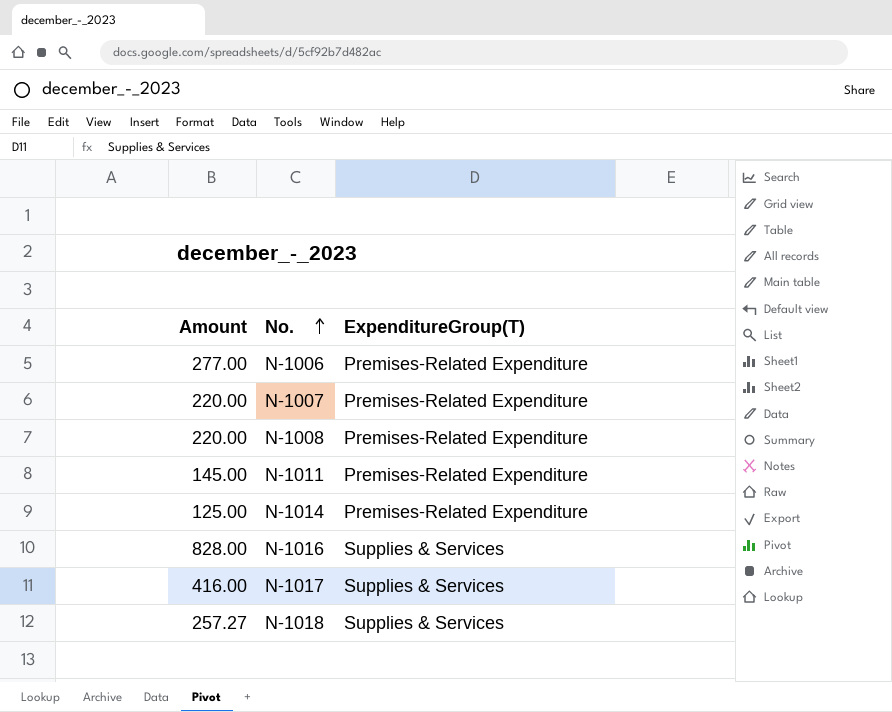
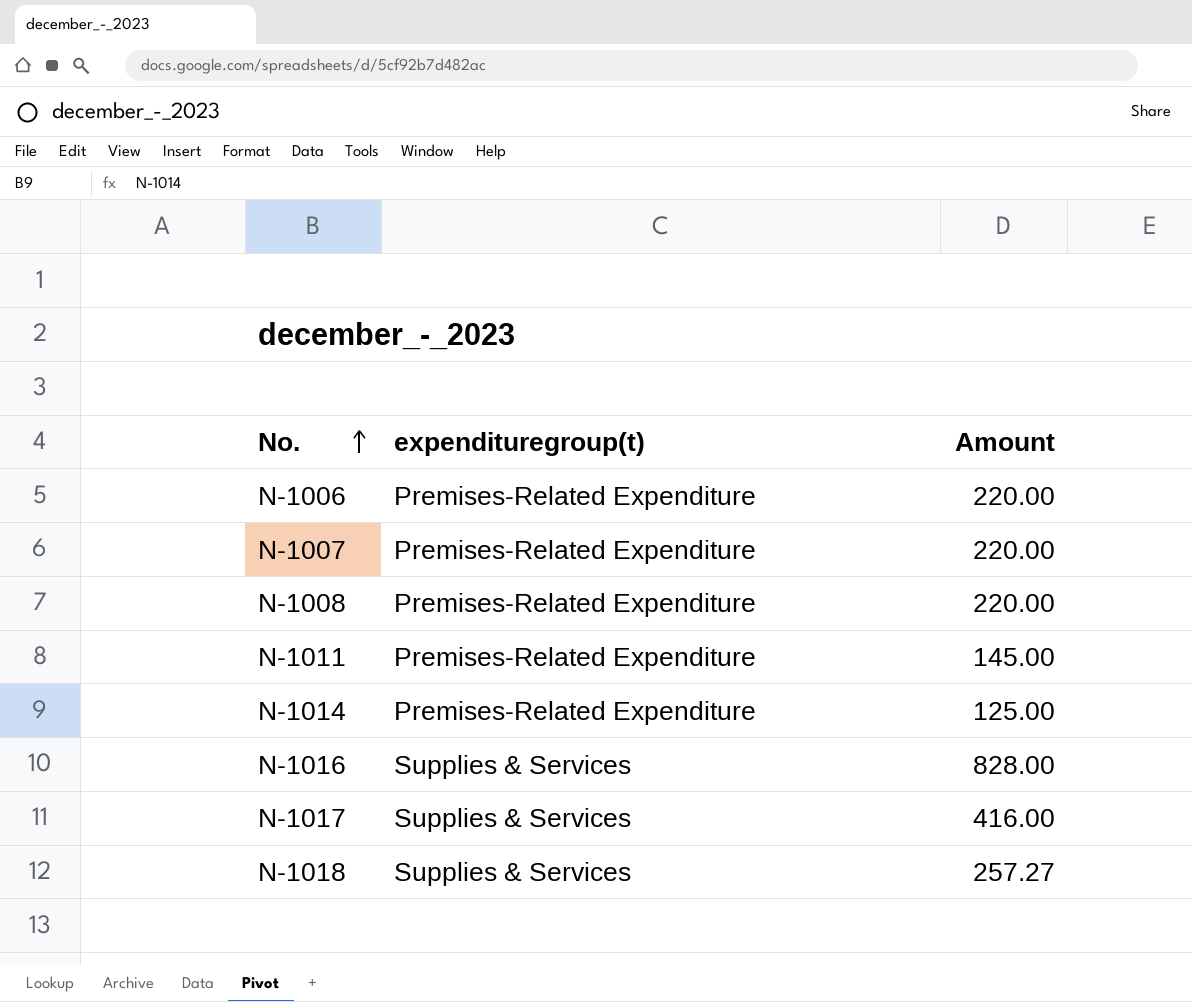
column name: ExpenditureGroup(T) -> expendituregroup(t)
column Amount | position: 1 -> 3
N-1006 | Amount: 277.00 -> 220.00

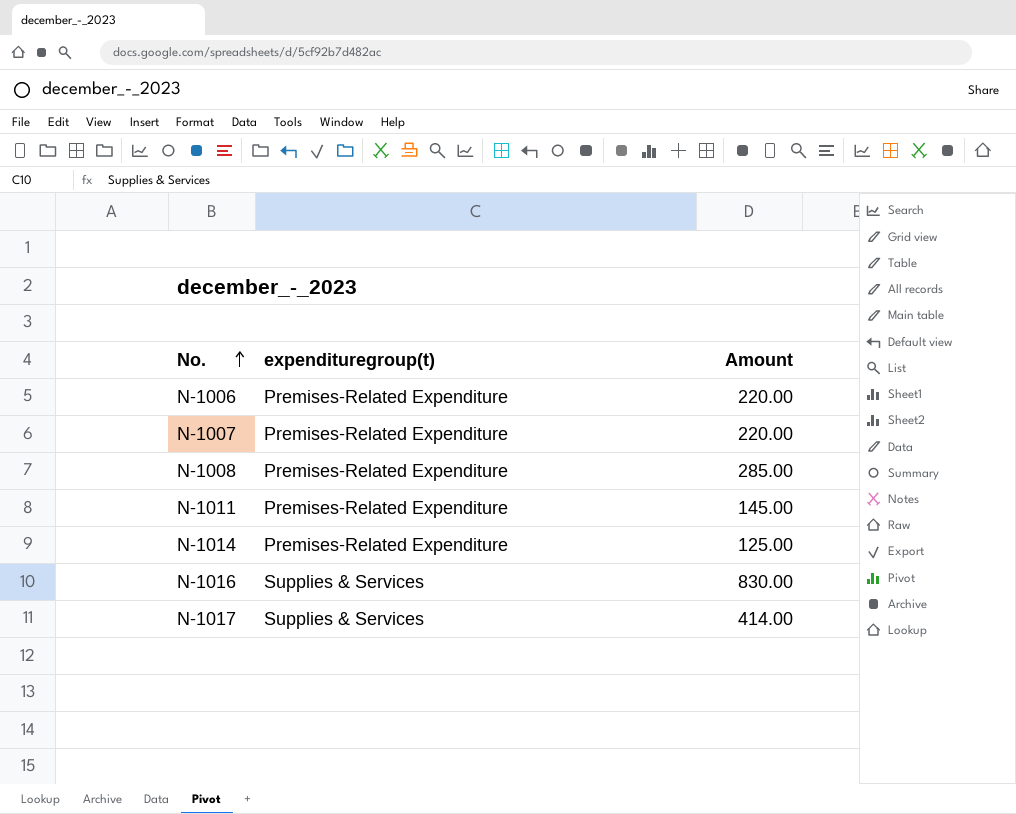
row N-1018: Supplies & Services | 257.27 -> none
N-1008 | Amount: 220.00 -> 285.00
N-1016 | Amount: 828.00 -> 830.00
N-1017 | Amount: 416.00 -> 414.00

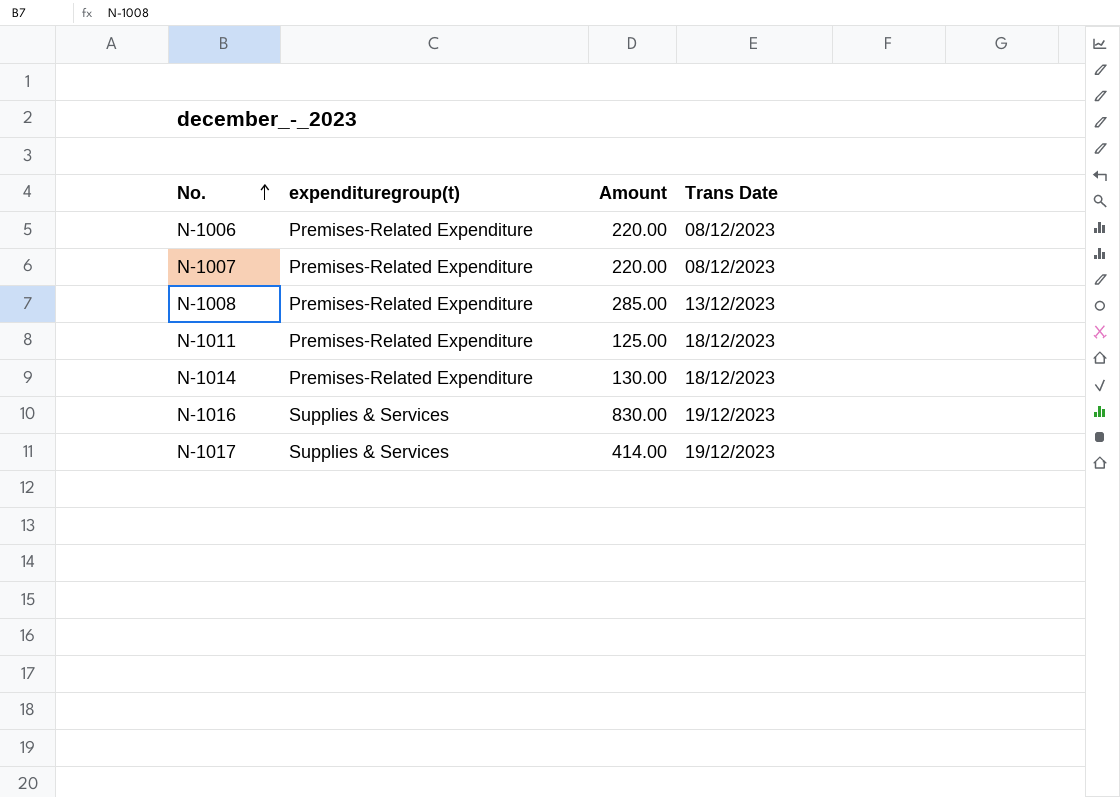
column Trans Date | position: none -> 4
N-1011 | Amount: 145.00 -> 125.00
N-1014 | Amount: 125.00 -> 130.00

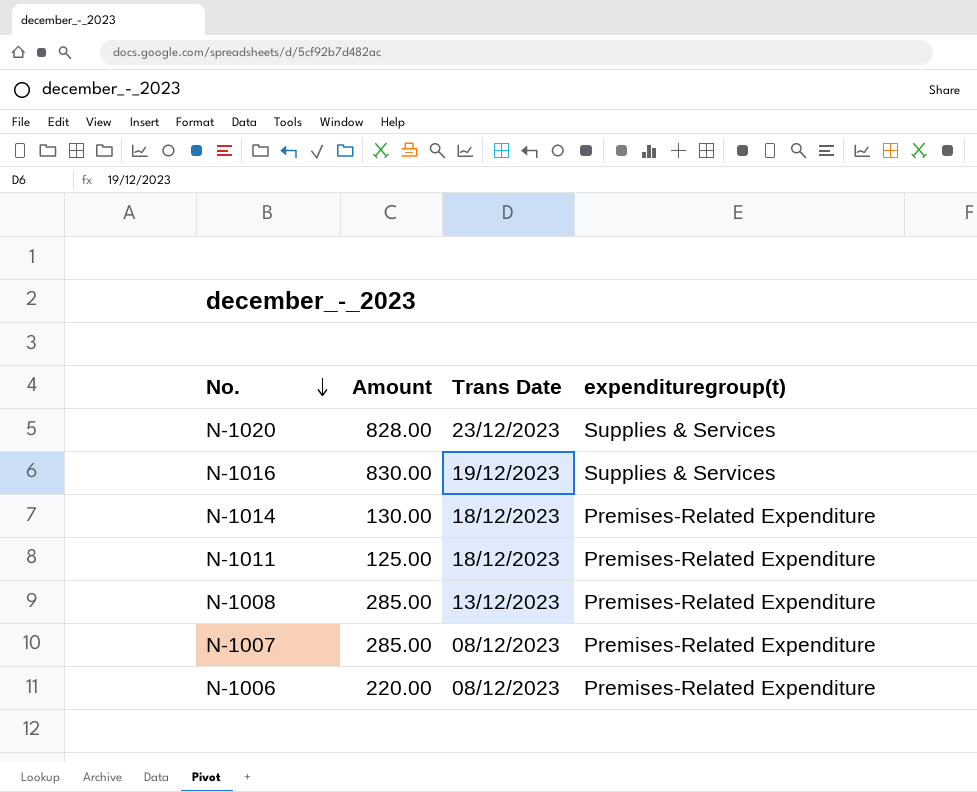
row order: No. ascending -> No. descending
column expendituregroup(t) | position: 2 -> 4
row N-1017: Supplies & Services | 414.00 | 19/12/2023 -> none
row N-1020: none -> 828.00 | 23/12/2023 | Supplies & Services
N-1007 | Amount: 220.00 -> 285.00

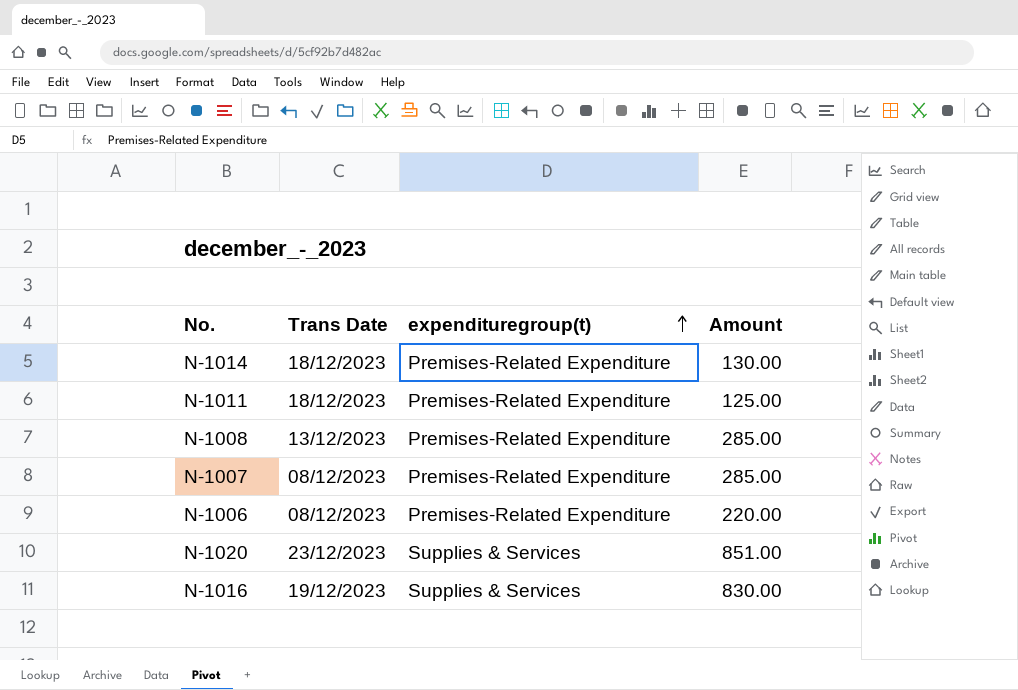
row order: No. descending -> expendituregroup(t) ascending
column Amount | position: 2 -> 4
N-1020 | Amount: 828.00 -> 851.00

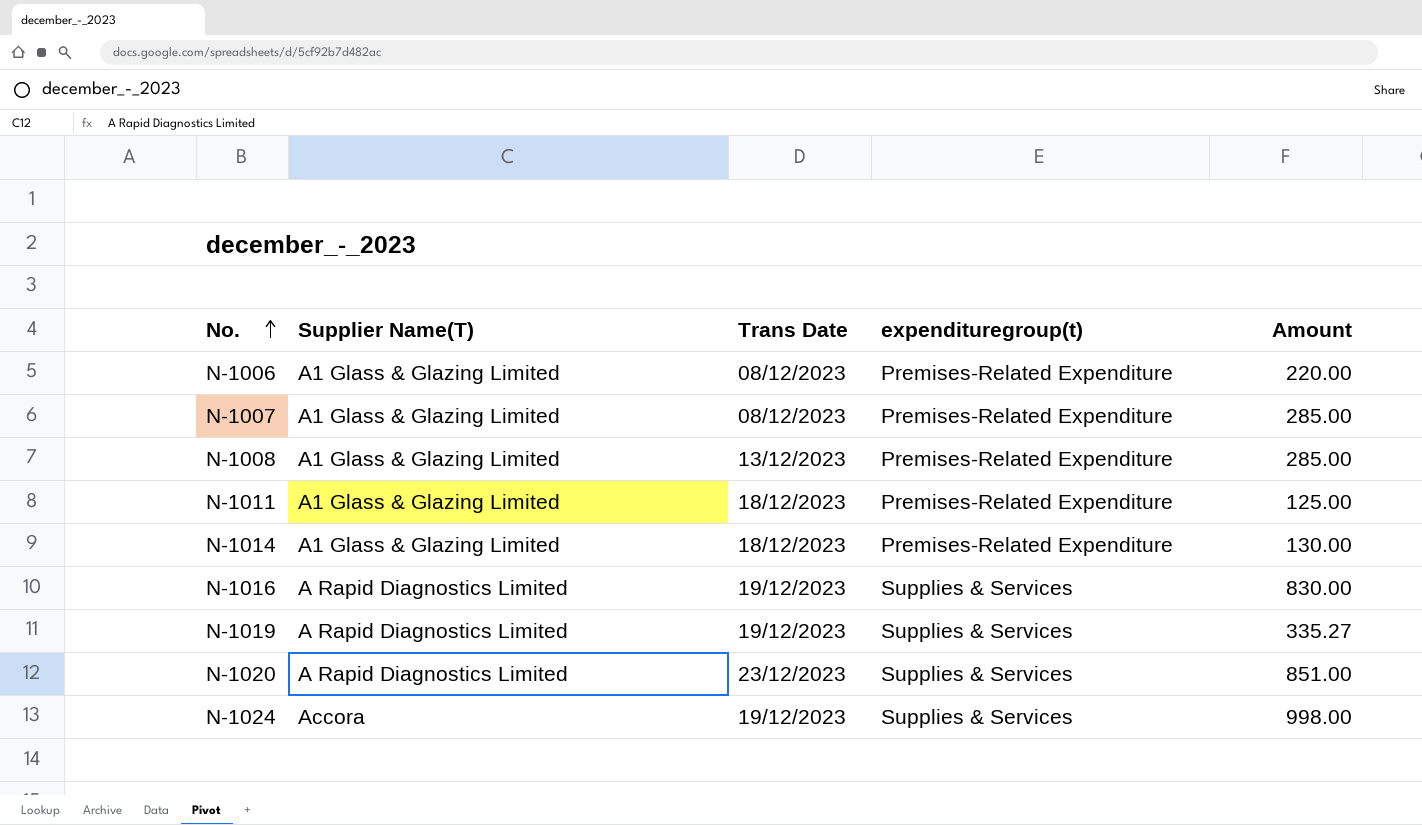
row order: expendituregroup(t) ascending -> No. ascending
column Supplier Name(T) | position: none -> 2
row N-1019: none -> A Rapid Diagnostics Limited | 19/12/2023 | Supplies & Services | 335.27
row N-1024: none -> Accora | 19/12/2023 | Supplies & Services | 998.00

